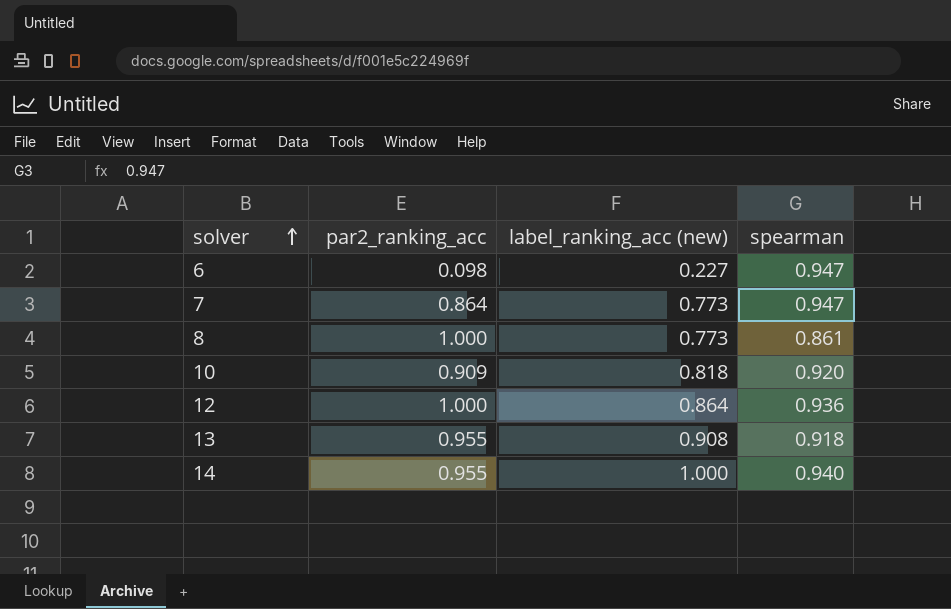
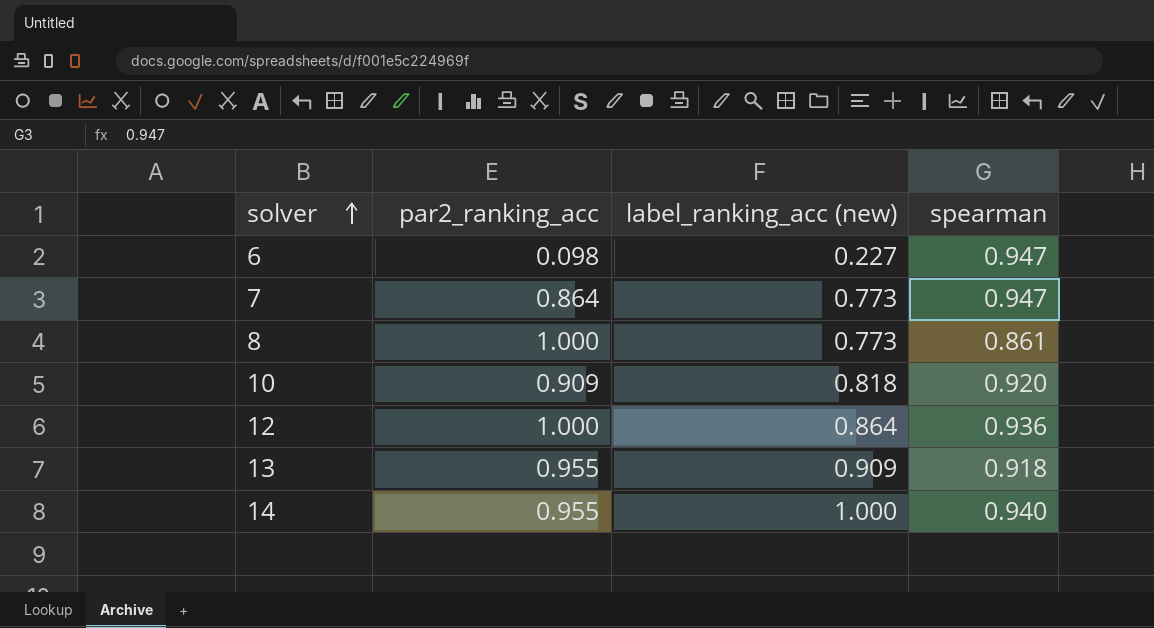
13 | label_ranking_acc (new): 0.908 -> 0.909

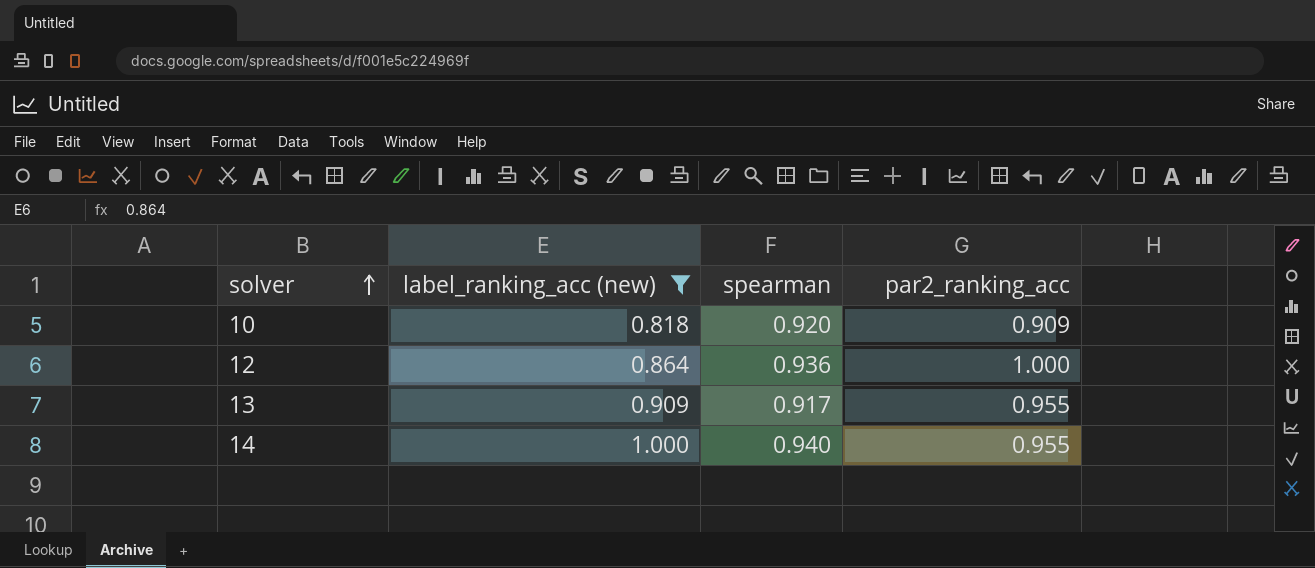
filter: none -> label_ranking_acc (new) >= 0.818
column par2_ranking_acc | position: 2 -> 4
13 | spearman: 0.918 -> 0.917

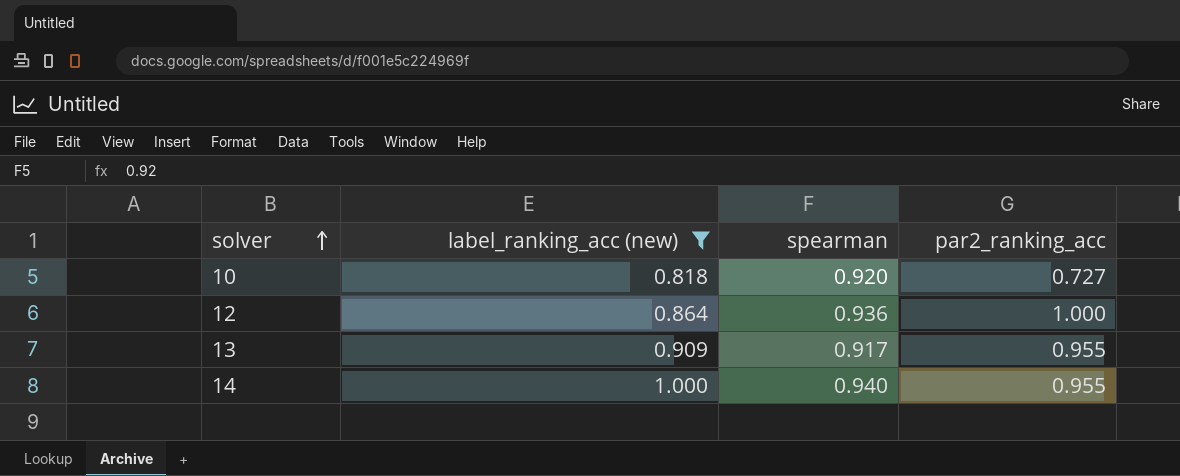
10 | par2_ranking_acc: 0.909 -> 0.727

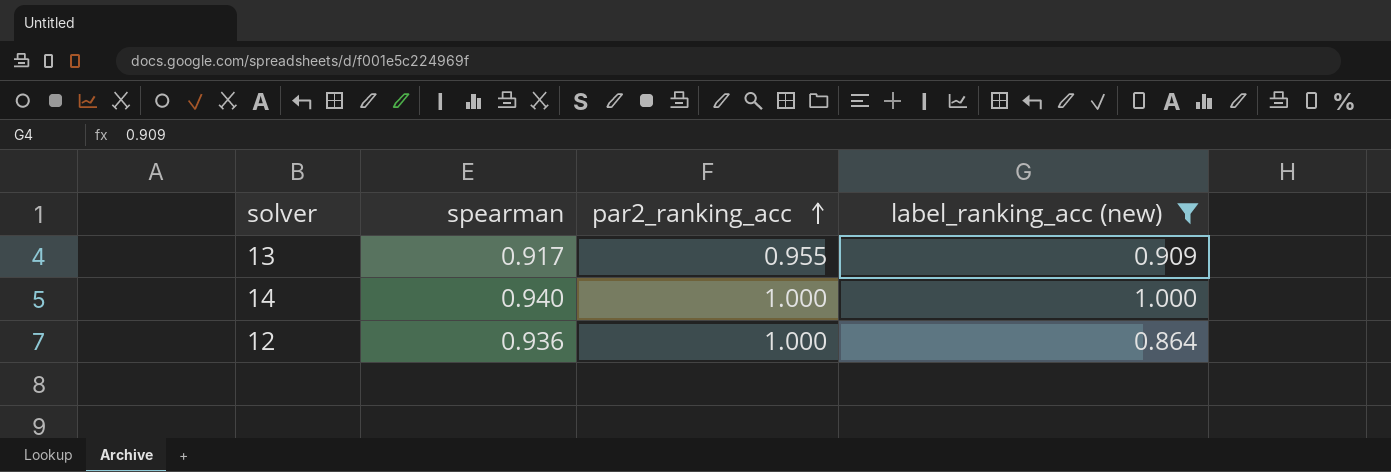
row order: solver ascending -> par2_ranking_acc ascending
column label_ranking_acc (new) | position: 2 -> 4
row 10: 0.818 | 0.920 | 0.727 -> none
14 | par2_ranking_acc: 0.955 -> 1.000

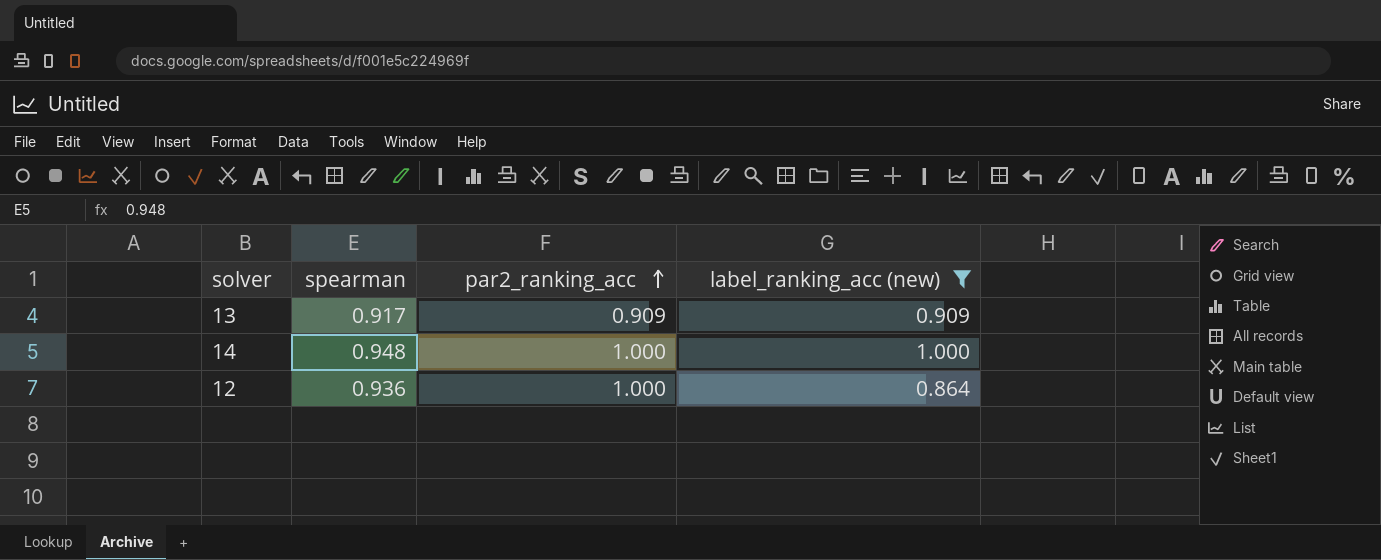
13 | par2_ranking_acc: 0.955 -> 0.909
14 | spearman: 0.940 -> 0.948

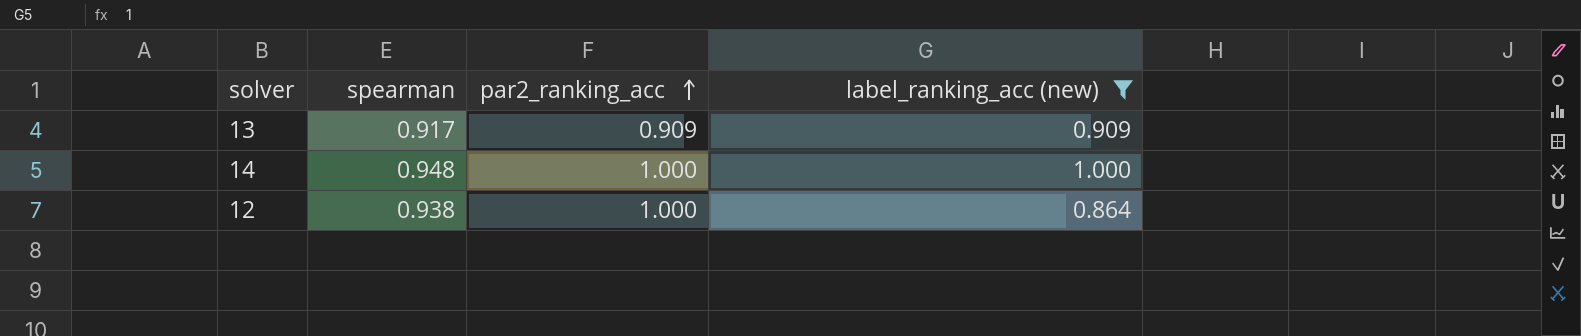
12 | spearman: 0.936 -> 0.938

